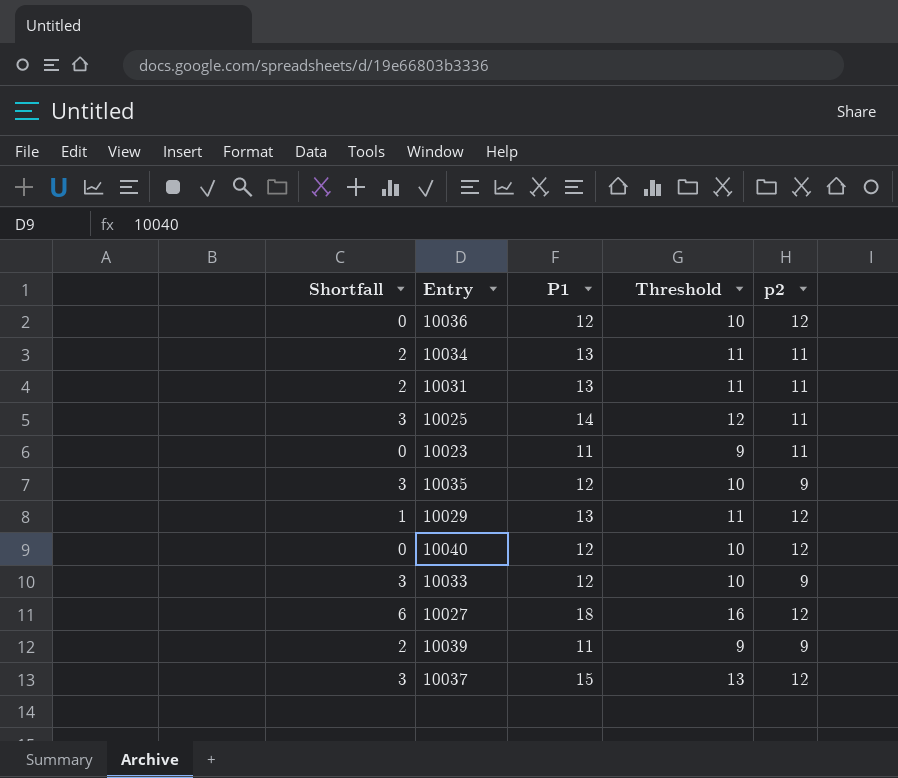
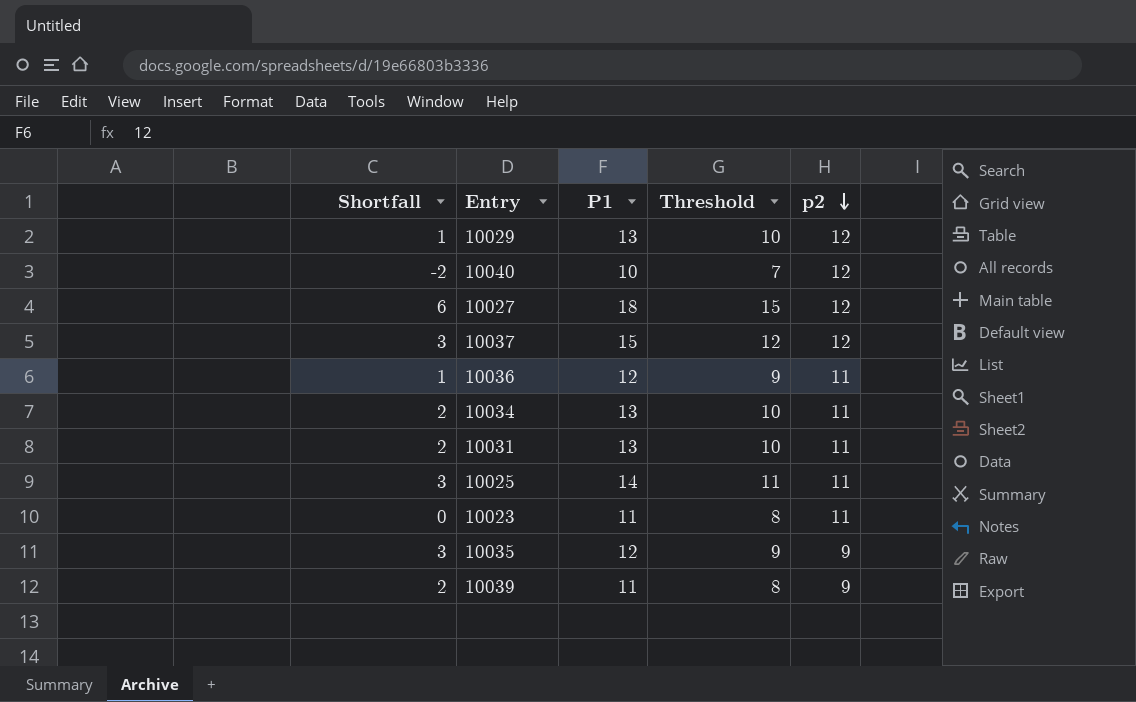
row order: none -> p2 descending
column Threshold | formula: [P1] - 2 -> [P1] - 3
row 10033: 3 | 12 | 10 | 9 -> none
10040 | Shortfall: 0 -> -2
10040 | P1: 12 -> 10
10036 | Shortfall: 0 -> 1
10036 | p2: 12 -> 11

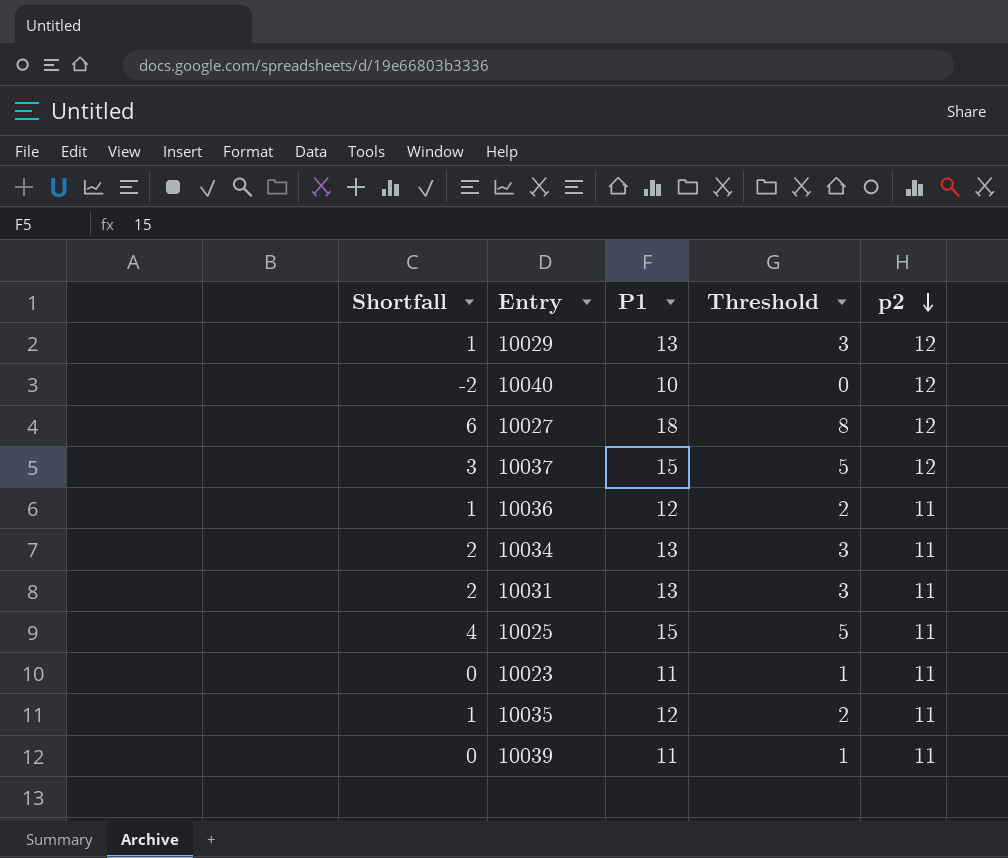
column Threshold | formula: [P1] - 3 -> [P1] - 10
10025 | Shortfall: 3 -> 4
10025 | P1: 14 -> 15
10035 | Shortfall: 3 -> 1
10035 | p2: 9 -> 11
10039 | Shortfall: 2 -> 0
10039 | p2: 9 -> 11

